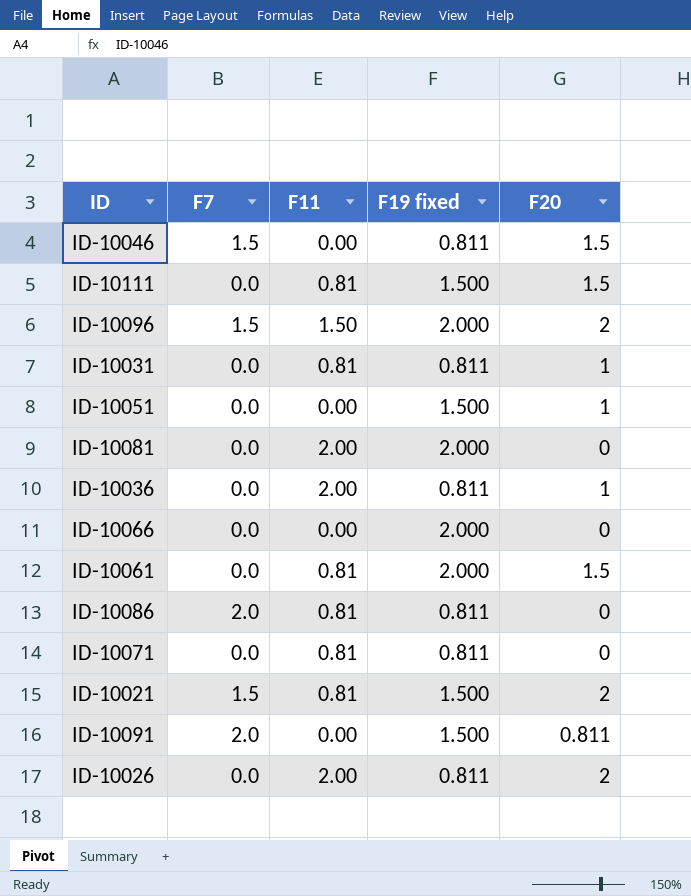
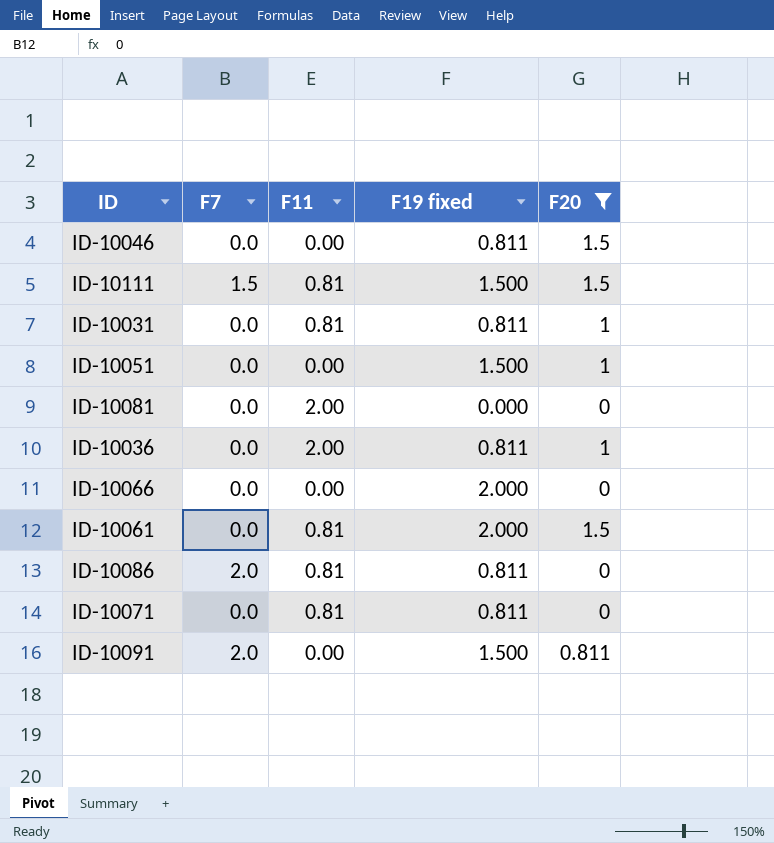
filter: none -> F20 != 2
ID-10046 | F7: 1.5 -> 0.0
ID-10111 | F7: 0.0 -> 1.5
ID-10081 | F19 fixed: 2.000 -> 0.000

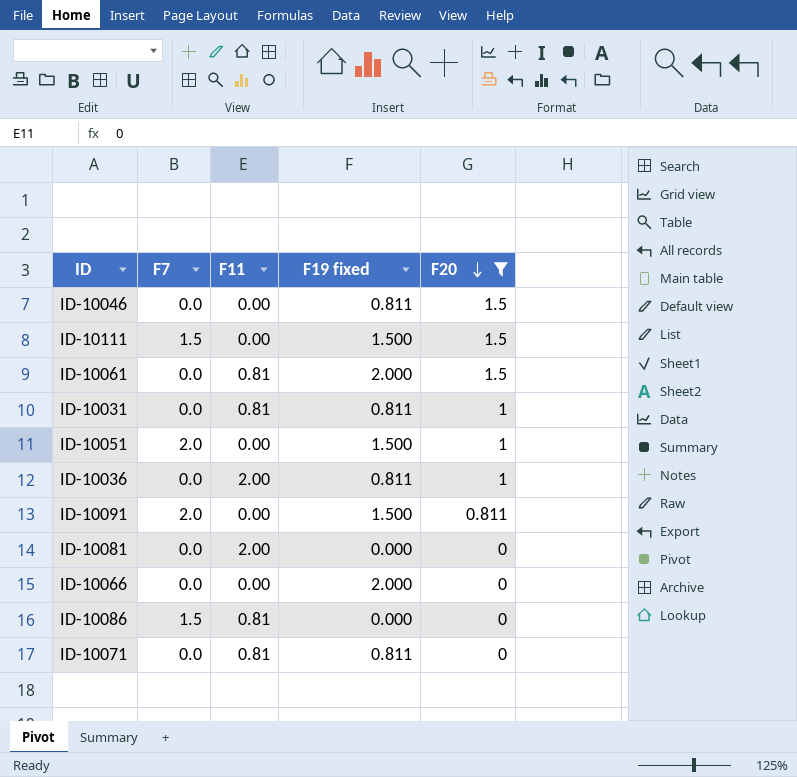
row order: none -> F20 descending
ID-10111 | F11: 0.81 -> 0.00
ID-10051 | F7: 0.0 -> 2.0
ID-10086 | F7: 2.0 -> 1.5
ID-10086 | F19 fixed: 0.811 -> 0.000

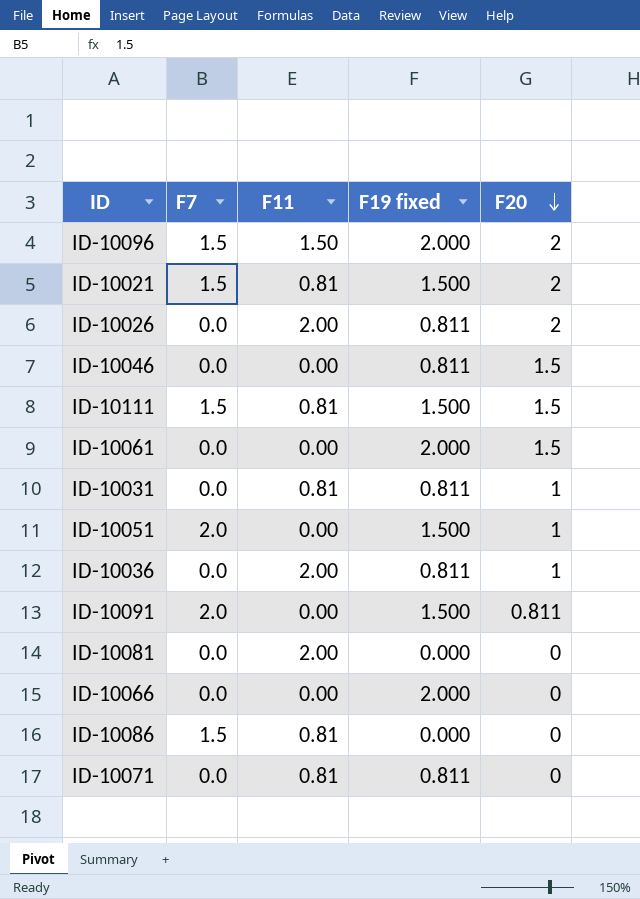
filter: F20 != 2 -> none
ID-10111 | F11: 0.00 -> 0.81
ID-10061 | F11: 0.81 -> 0.00

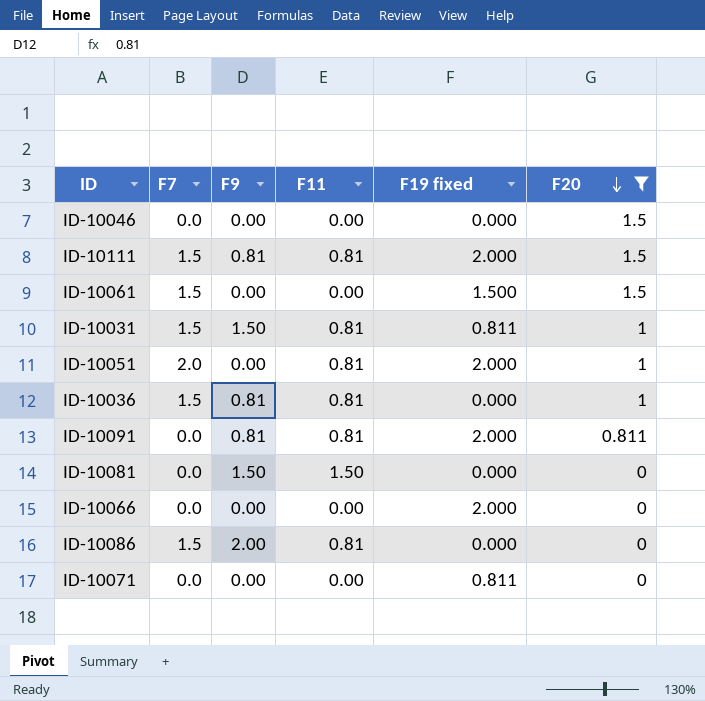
filter: none -> F20 != 2
column F9 | position: none -> 3
ID-10046 | F19 fixed: 0.811 -> 0.000
ID-10111 | F19 fixed: 1.500 -> 2.000
ID-10061 | F7: 0.0 -> 1.5
ID-10061 | F19 fixed: 2.000 -> 1.500
ID-10031 | F7: 0.0 -> 1.5
ID-10051 | F11: 0.00 -> 0.81
ID-10051 | F19 fixed: 1.500 -> 2.000
ID-10036 | F7: 0.0 -> 1.5
ID-10036 | F11: 2.00 -> 0.81
ID-10036 | F19 fixed: 0.811 -> 0.000
ID-10091 | F7: 2.0 -> 0.0
ID-10091 | F11: 0.00 -> 0.81
ID-10091 | F19 fixed: 1.500 -> 2.000
ID-10081 | F11: 2.00 -> 1.50
ID-10071 | F11: 0.81 -> 0.00

